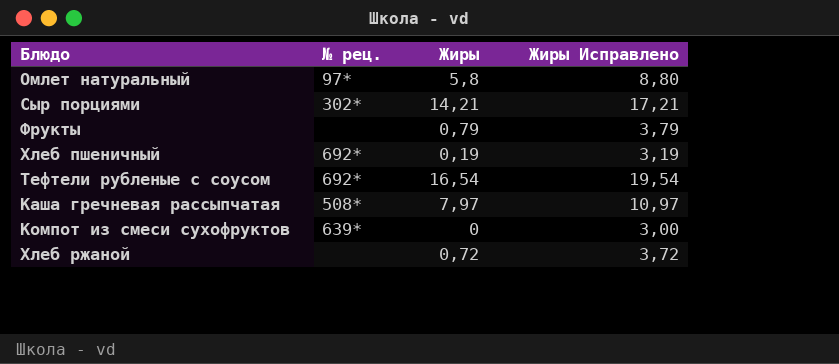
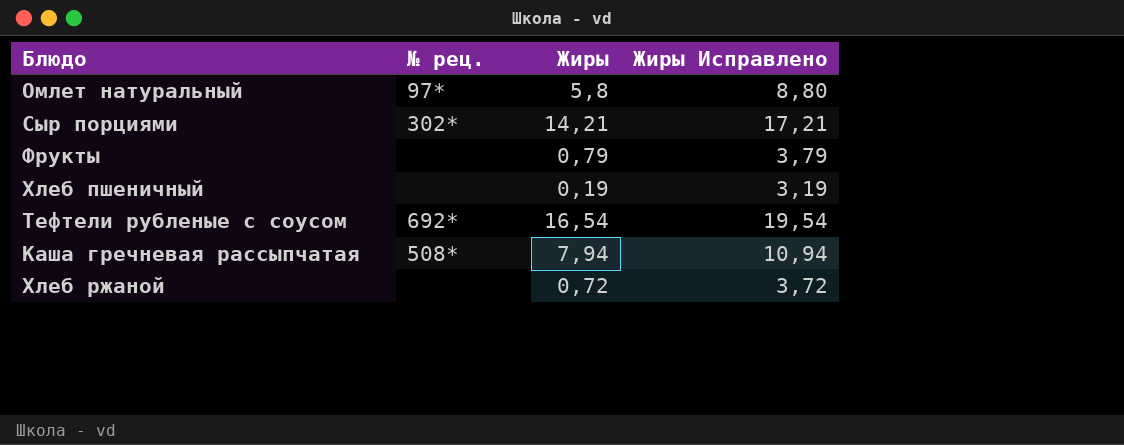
row Компот из смеси сухофруктов: 639* | 0 | 3,00 -> none
Хлеб пшеничный | № рец.: 692* -> none
Каша гречневая рассыпчатая | Жиры: 7,97 -> 7,94
Каша гречневая рассыпчатая | Жиры Исправлено: 10,97 -> 10,94

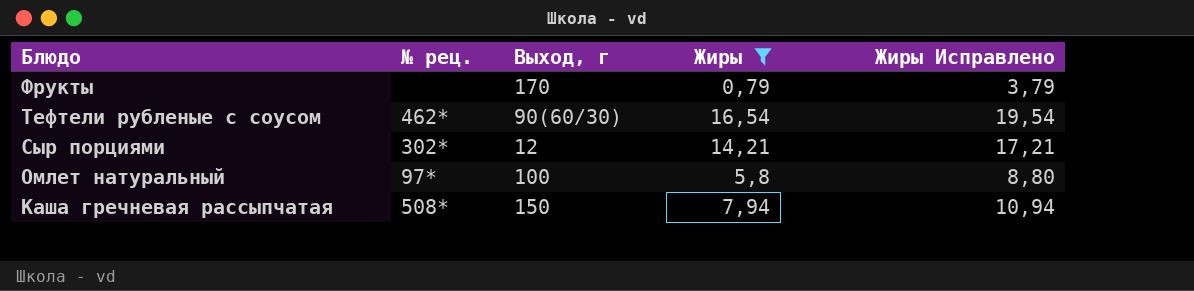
filter: none -> Жиры >= 0,79
row order: none -> Блюдо descending
column Выход, г | position: none -> 3
Тефтели рубленые с соусом | № рец.: 692* -> 462*

